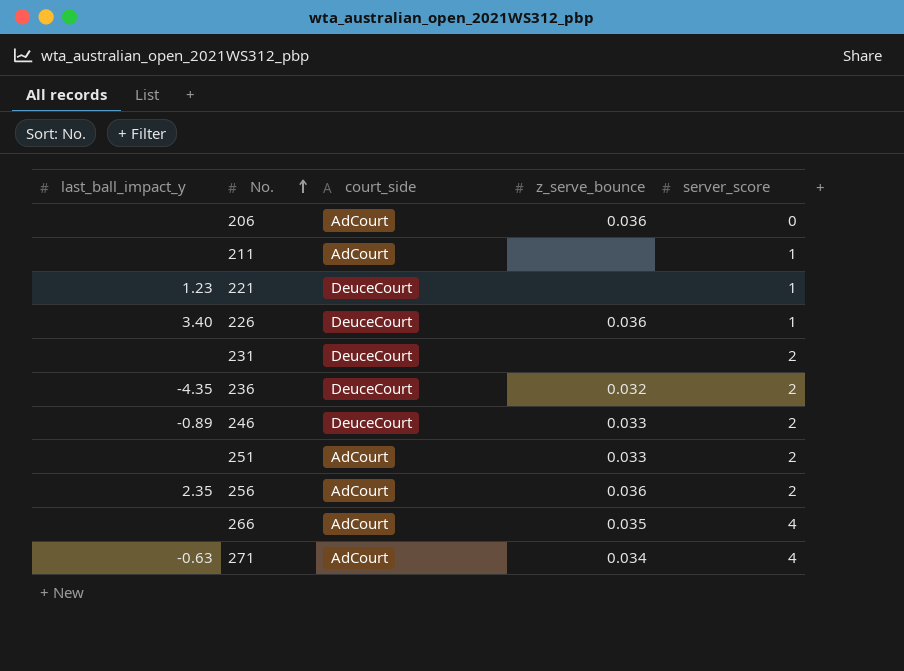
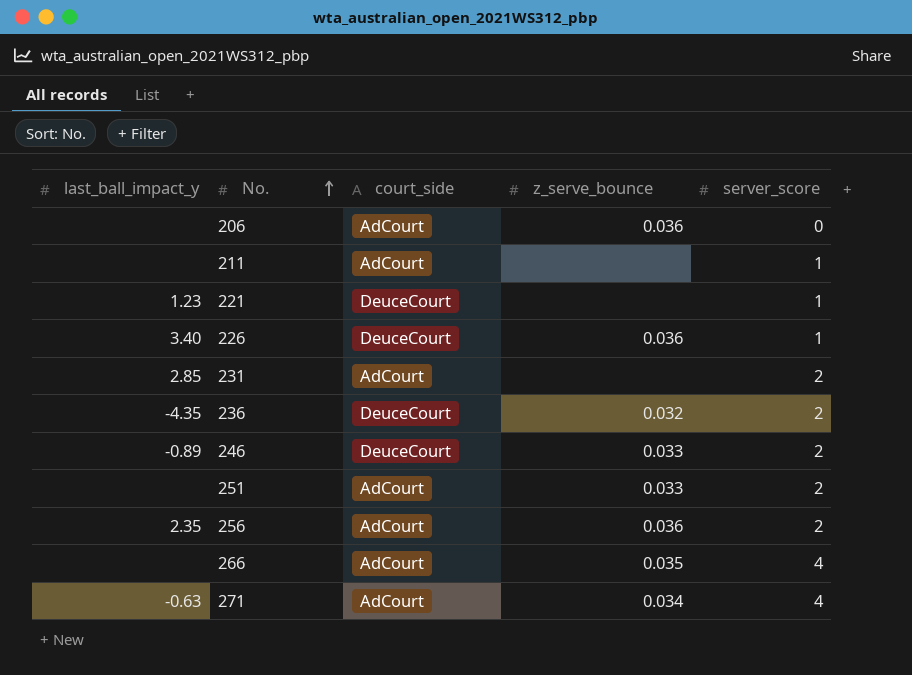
231 | last_ball_impact_y: none -> 2.85
231 | court_side: DeuceCourt -> AdCourt

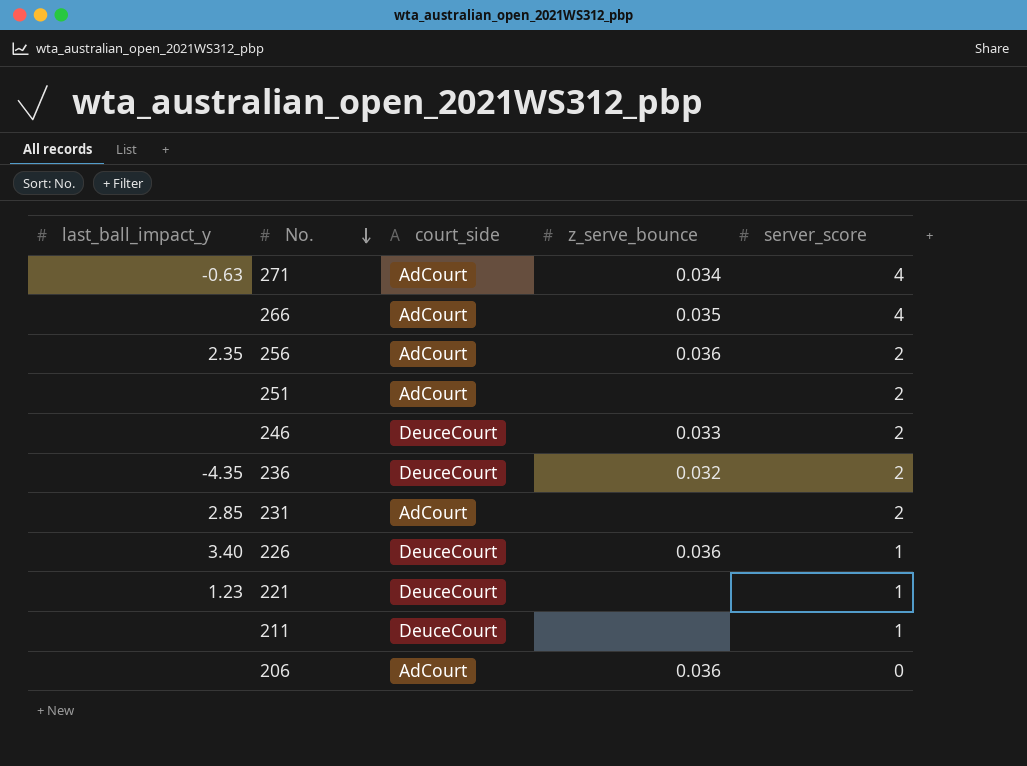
row order: No. ascending -> No. descending
251 | z_serve_bounce: 0.033 -> none
246 | last_ball_impact_y: -0.89 -> none
211 | court_side: AdCourt -> DeuceCourt

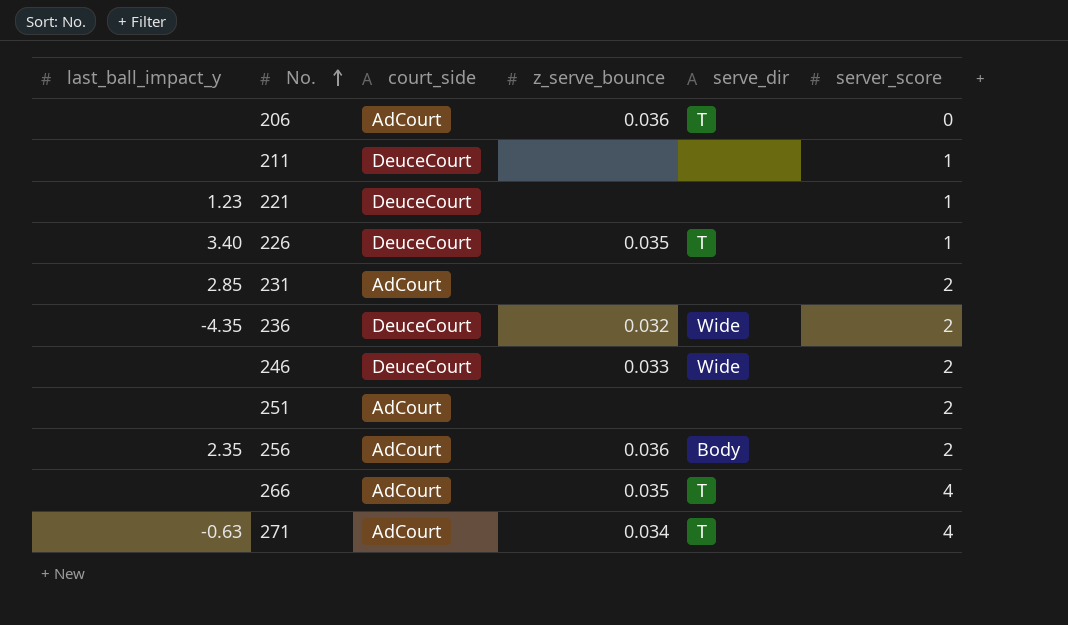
row order: No. descending -> No. ascending
column serve_dir | position: none -> 5
226 | z_serve_bounce: 0.036 -> 0.035

